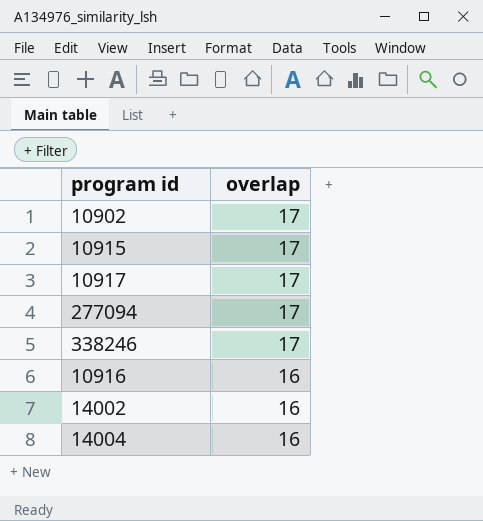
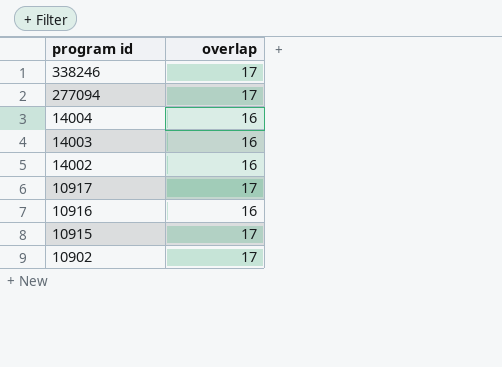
row order: overlap descending -> program id descending
row 14003: none -> 16

